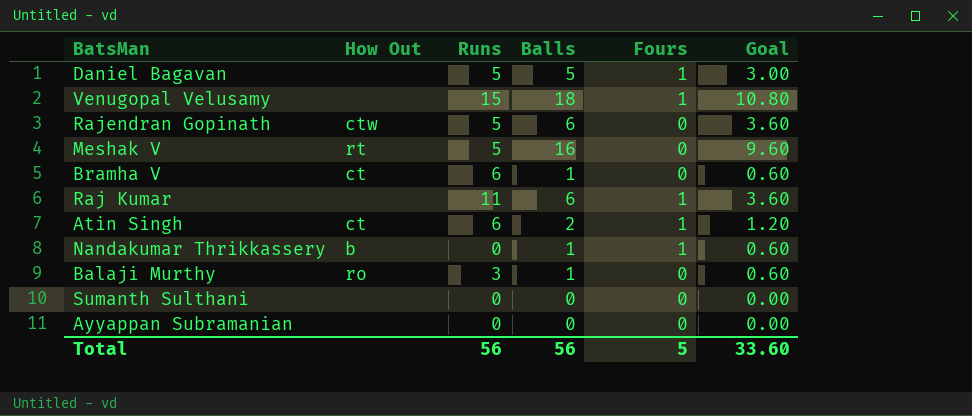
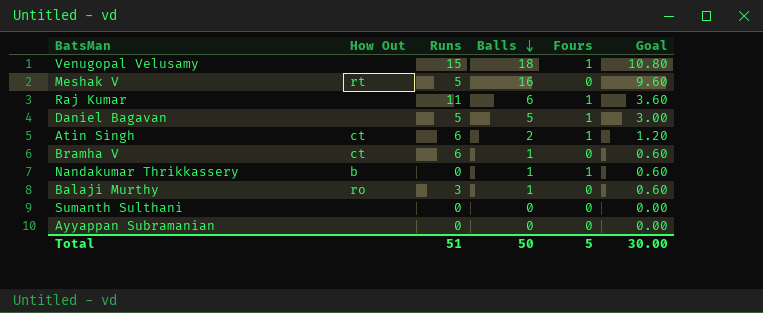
row order: none -> Balls descending
row Rajendran Gopinath: ctw | 5 | 6 | 0 | 3.60 -> none
Total | Runs: 56 -> 51
Total | Balls: 56 -> 50
Total | Goal: 33.60 -> 30.00

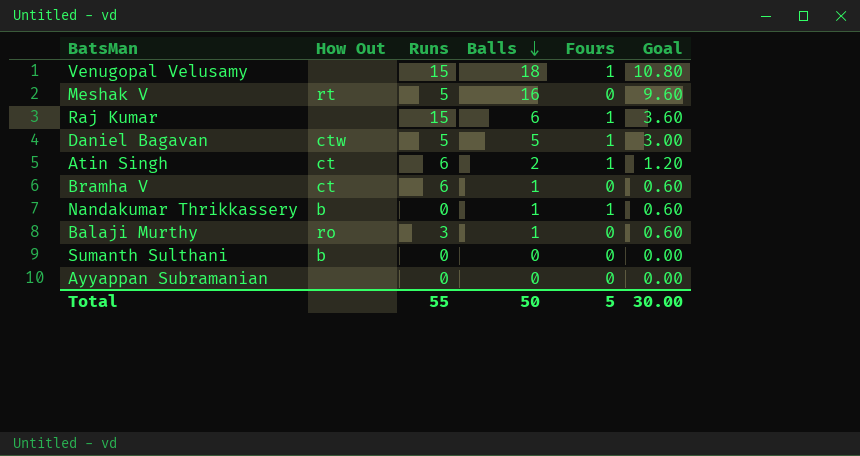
Raj Kumar | Runs: 11 -> 15
Daniel Bagavan | How Out: none -> ctw
Sumanth Sulthani | How Out: none -> b
Total | Runs: 51 -> 55

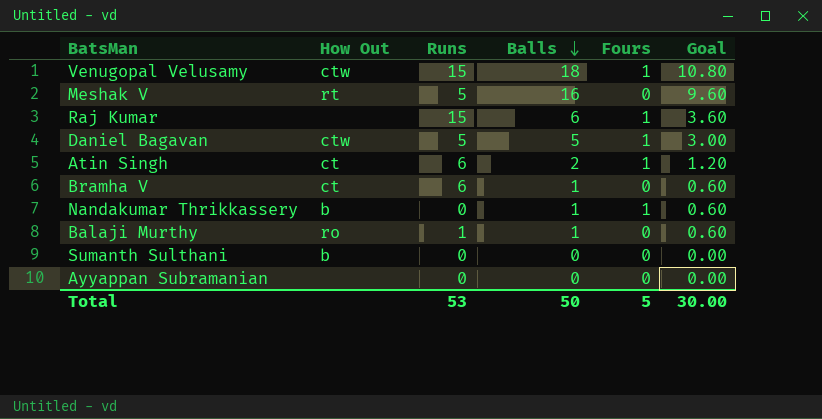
Venugopal Velusamy | How Out: none -> ctw
Balaji Murthy | Runs: 3 -> 1
Total | Runs: 55 -> 53

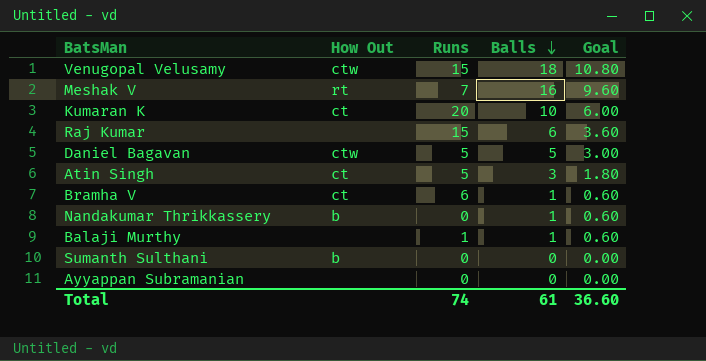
column Fours | position: 5 -> none
Meshak V | Runs: 5 -> 7
row Kumaran K: none -> ct | 20 | 10 | 6.00
Atin Singh | Runs: 6 -> 5
Atin Singh | Balls: 2 -> 3
Atin Singh | Goal: 1.20 -> 1.80
Balaji Murthy | How Out: ro -> none
Total | Runs: 53 -> 74
Total | Balls: 50 -> 61
Total | Goal: 30.00 -> 36.60

